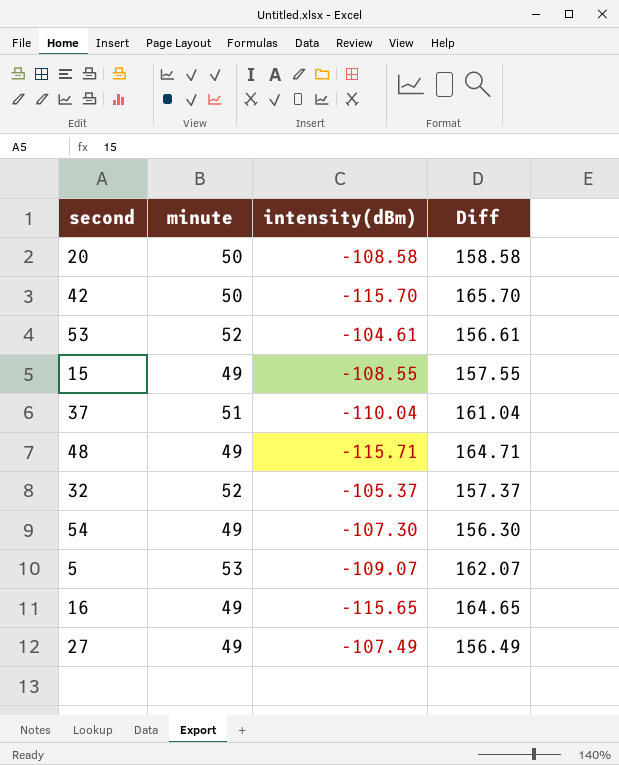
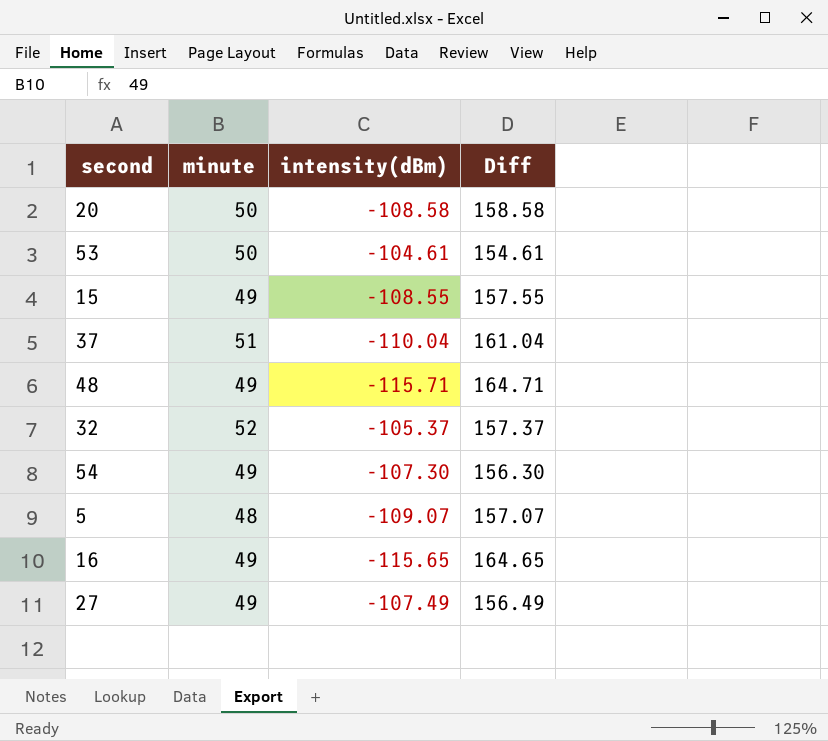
row 42: 50 | -115.70 | 165.70 -> none
53 | minute: 52 -> 50
53 | Diff: 156.61 -> 154.61
5 | minute: 53 -> 48
5 | Diff: 162.07 -> 157.07

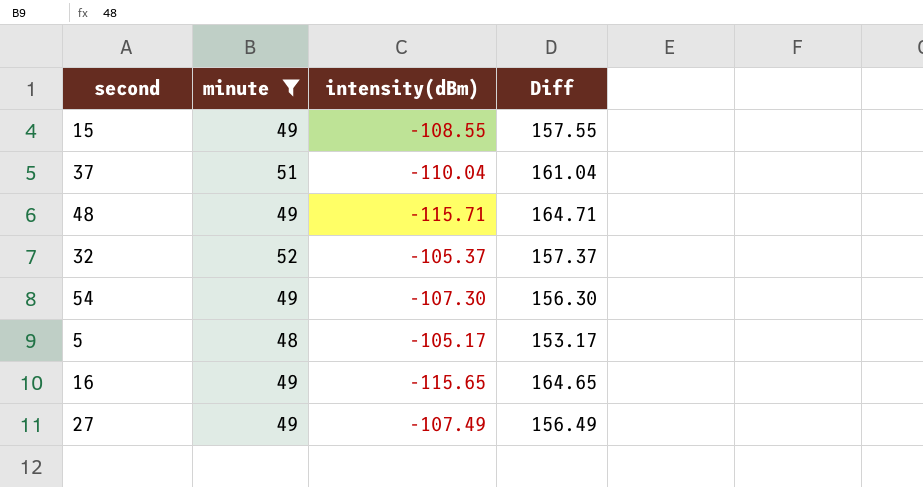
filter: none -> minute != 50
5 | intensity(dBm): -109.07 -> -105.17
5 | Diff: 157.07 -> 153.17

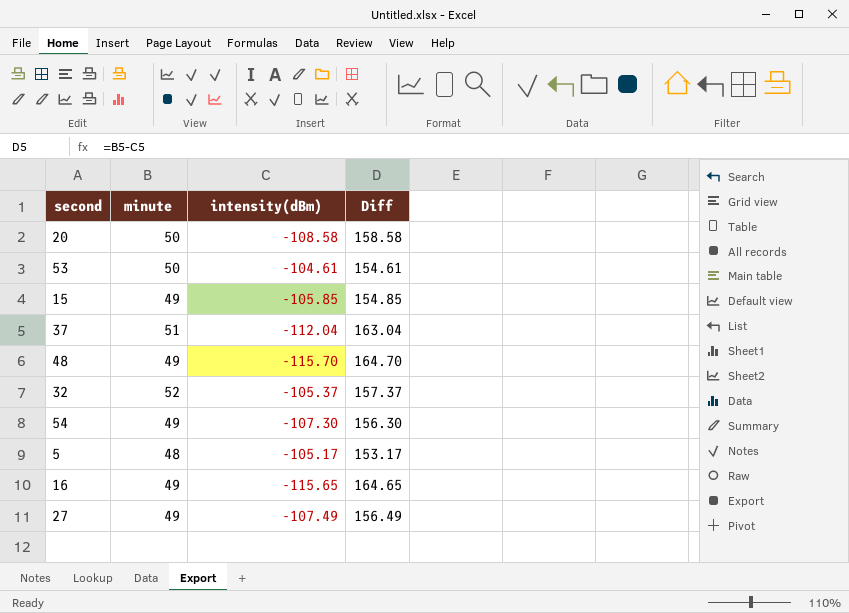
filter: minute != 50 -> none
15 | intensity(dBm): -108.55 -> -105.85
15 | Diff: 157.55 -> 154.85
37 | intensity(dBm): -110.04 -> -112.04
37 | Diff: 161.04 -> 163.04
48 | intensity(dBm): -115.71 -> -115.70
48 | Diff: 164.71 -> 164.70

